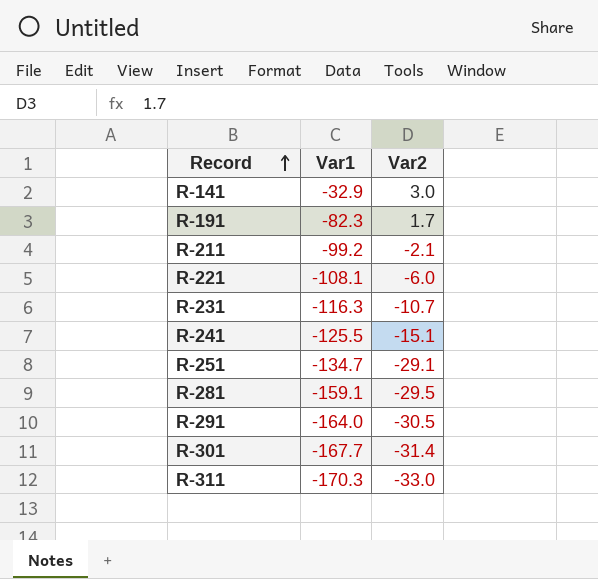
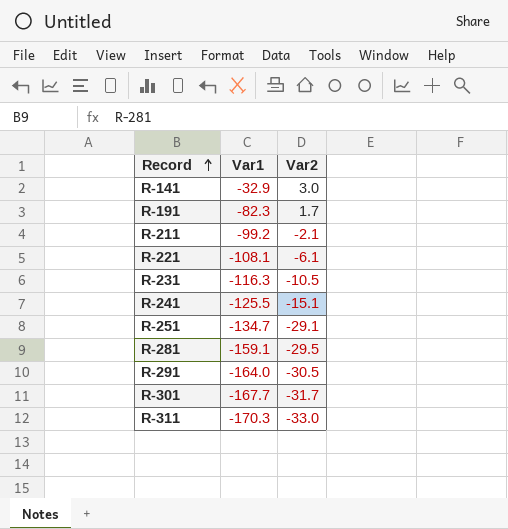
R-221 | Var2: -6.0 -> -6.1
R-231 | Var2: -10.7 -> -10.5
R-301 | Var2: -31.4 -> -31.7

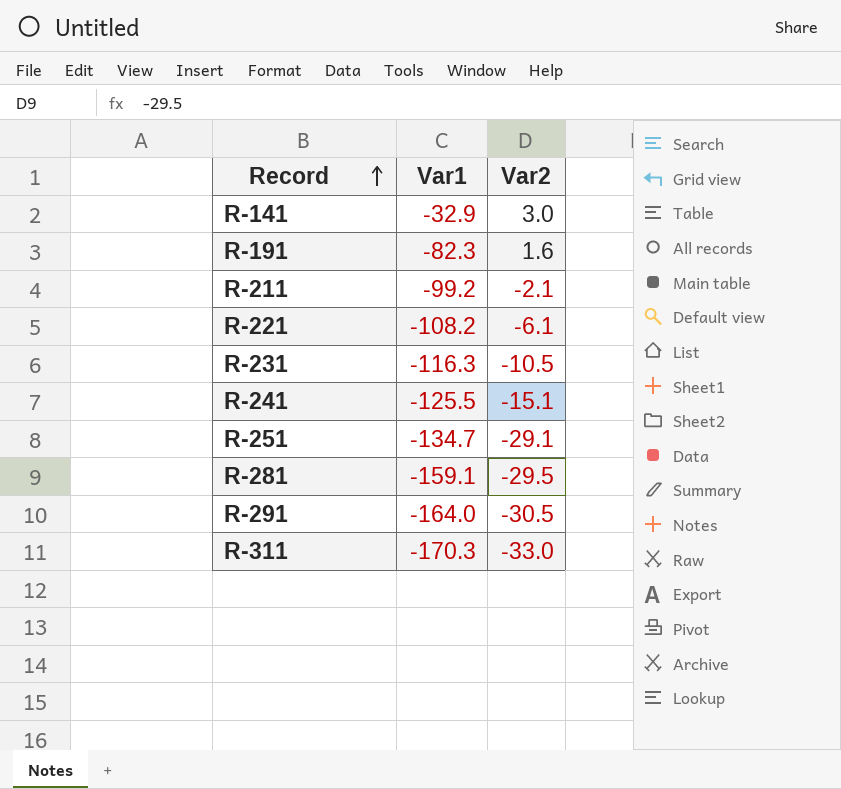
row R-301: -167.7 | -31.7 -> none
R-191 | Var2: 1.7 -> 1.6
R-221 | Var1: -108.1 -> -108.2

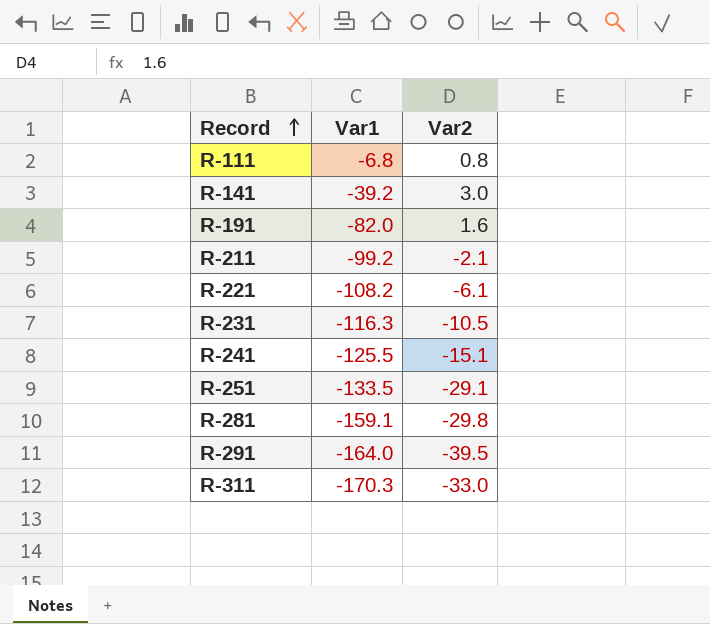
row R-111: none -> -6.8 | 0.8
R-141 | Var1: -32.9 -> -39.2
R-191 | Var1: -82.3 -> -82.0
R-251 | Var1: -134.7 -> -133.5
R-281 | Var2: -29.5 -> -29.8
R-291 | Var2: -30.5 -> -39.5

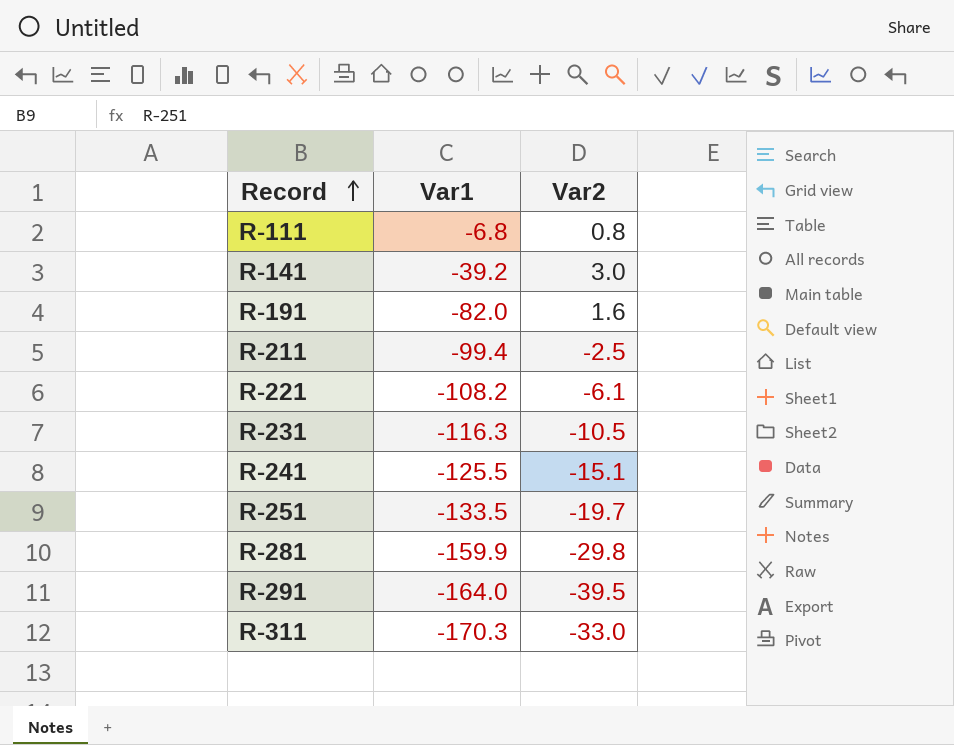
R-211 | Var1: -99.2 -> -99.4
R-211 | Var2: -2.1 -> -2.5
R-251 | Var2: -29.1 -> -19.7
R-281 | Var1: -159.1 -> -159.9

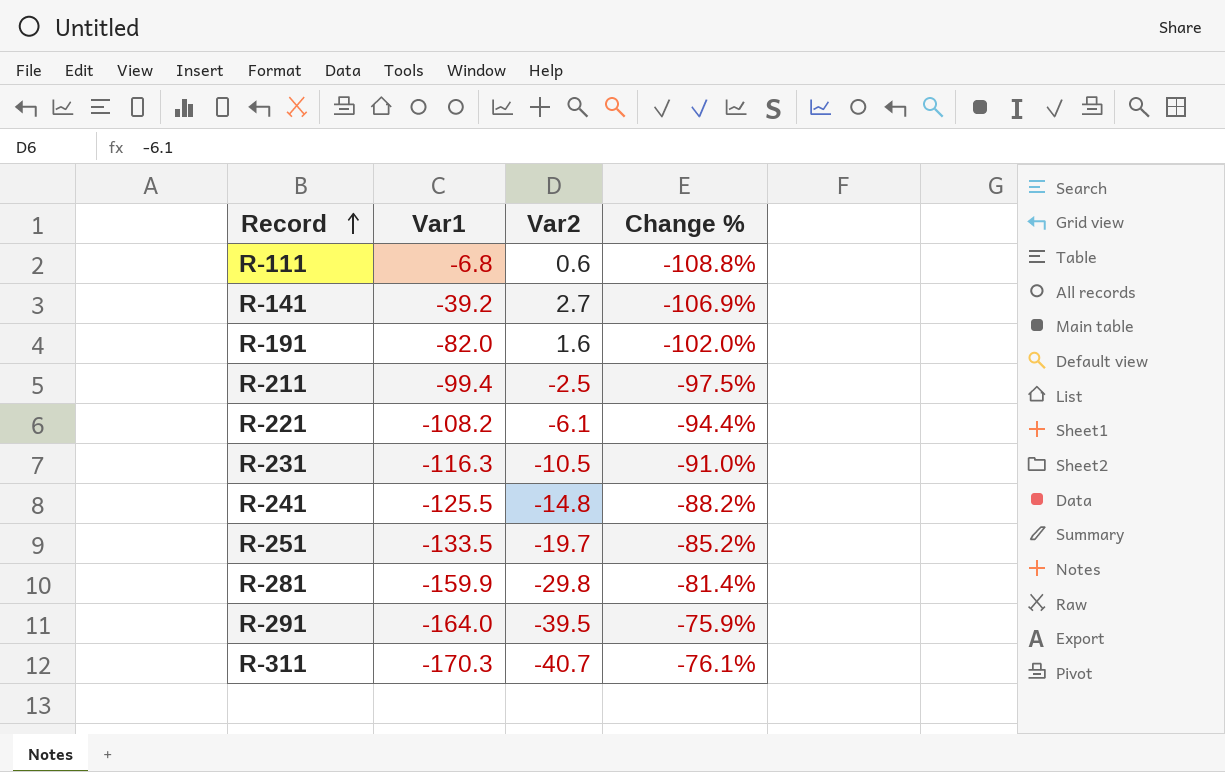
column Change % | formula: none -> ([Var2] - [Var1]) / [Var1]
R-111 | Var2: 0.8 -> 0.6
R-141 | Var2: 3.0 -> 2.7
R-241 | Var2: -15.1 -> -14.8
R-311 | Var2: -33.0 -> -40.7

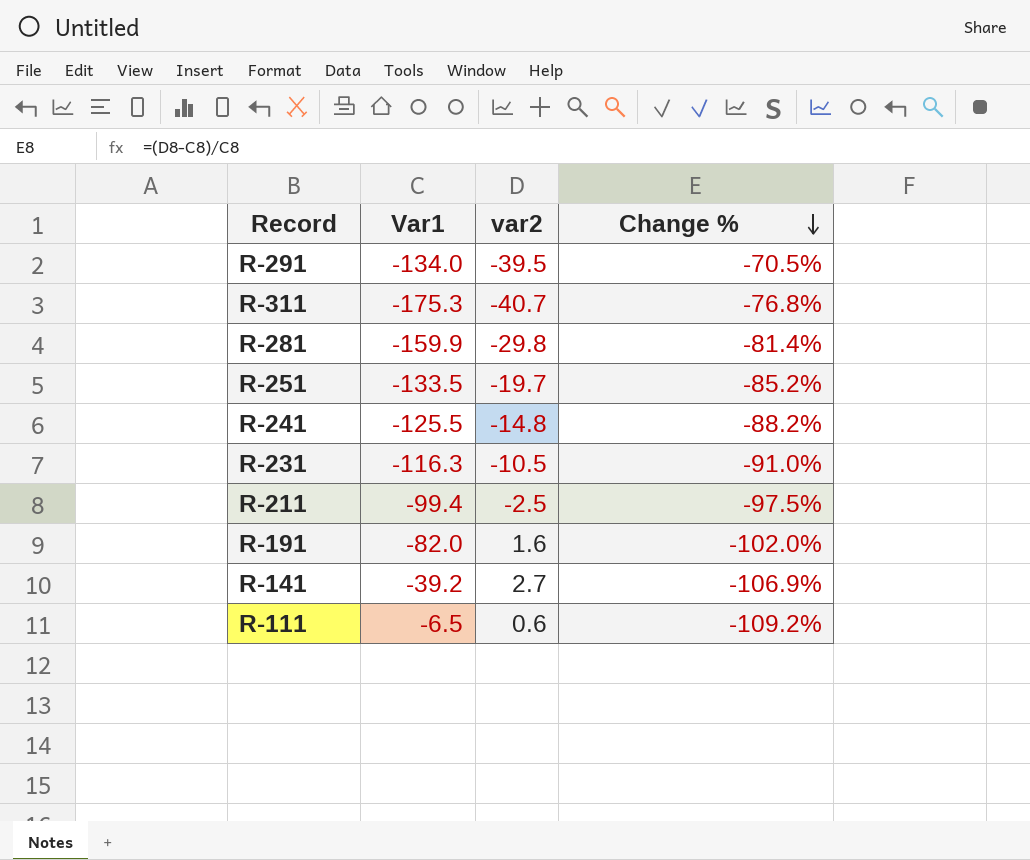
row order: Record ascending -> Change % descending
column name: Var2 -> var2
row R-221: -108.2 | -6.1 | -94.4% -> none
R-291 | Var1: -164.0 -> -134.0
R-291 | Change %: -75.9% -> -70.5%
R-311 | Var1: -170.3 -> -175.3
R-311 | Change %: -76.1% -> -76.8%
R-111 | Var1: -6.8 -> -6.5
R-111 | Change %: -108.8% -> -109.2%

